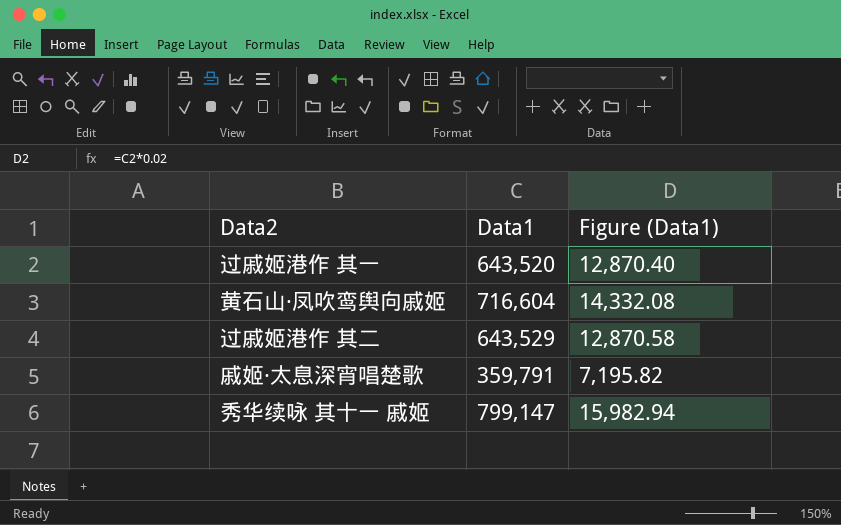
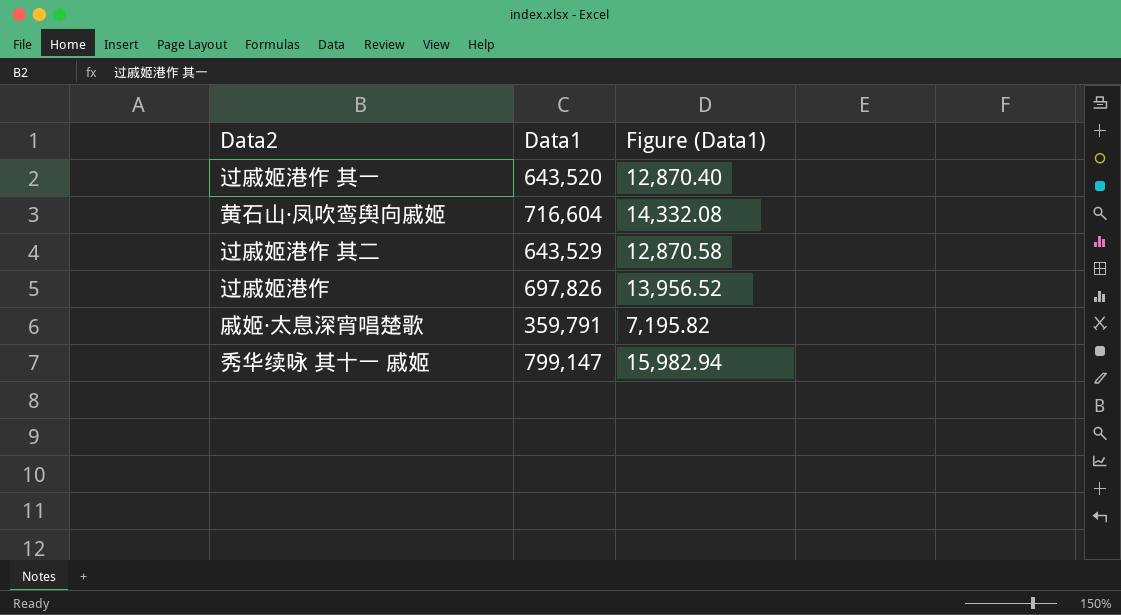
row 过戚姬港作: none -> 697,826 | 13,956.52

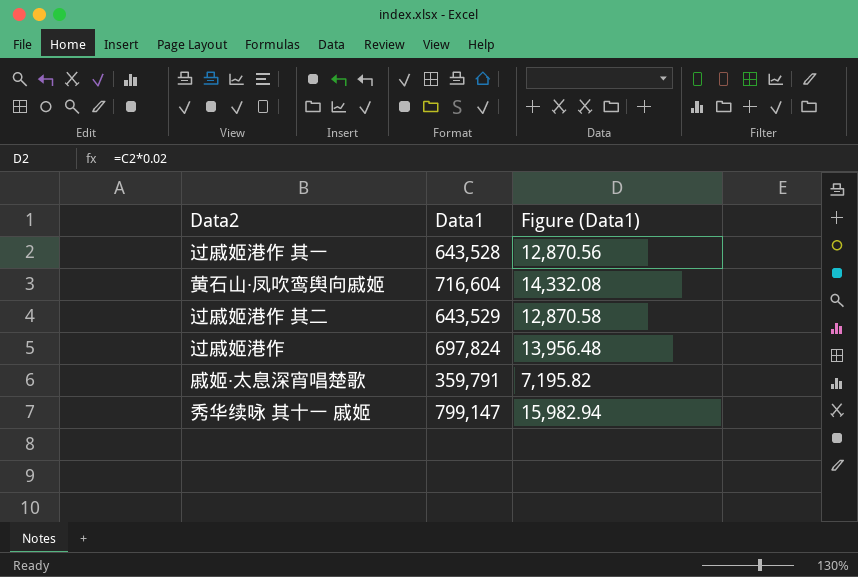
过戚姬港作 其一 | Data1: 643,520 -> 643,528
过戚姬港作 其一 | Figure (Data1): 12,870.40 -> 12,870.56
过戚姬港作 | Data1: 697,826 -> 697,824
过戚姬港作 | Figure (Data1): 13,956.52 -> 13,956.48

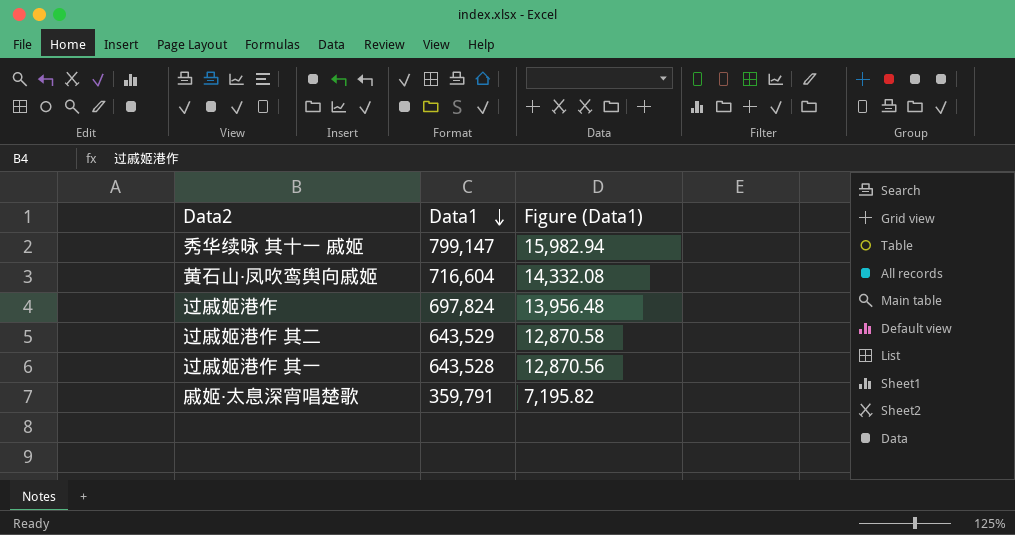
row order: none -> Data1 descending

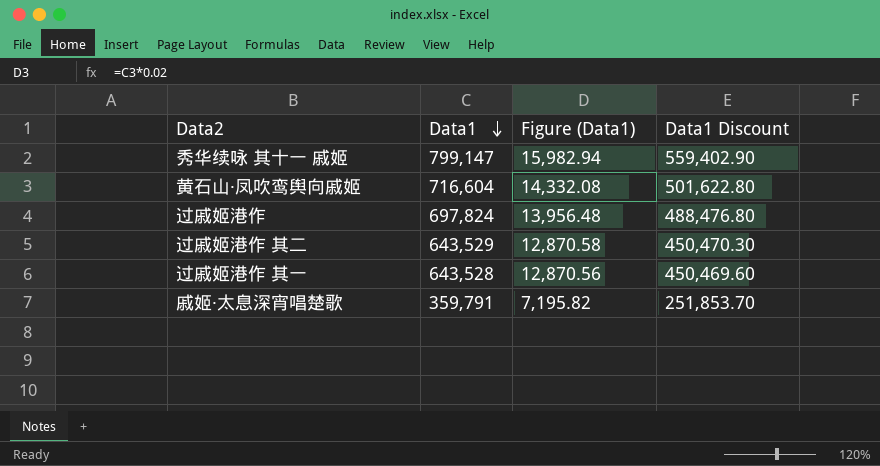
column Data1 Discount | formula: none -> [Data1] * 0.7

